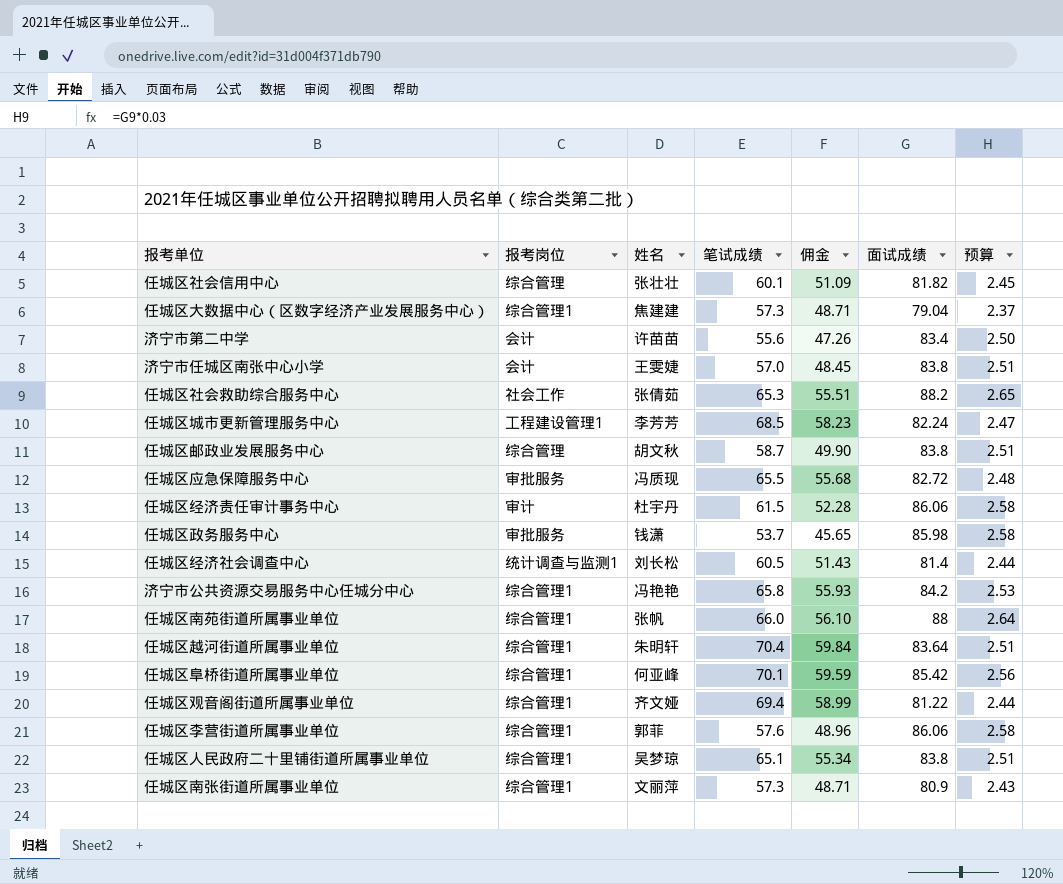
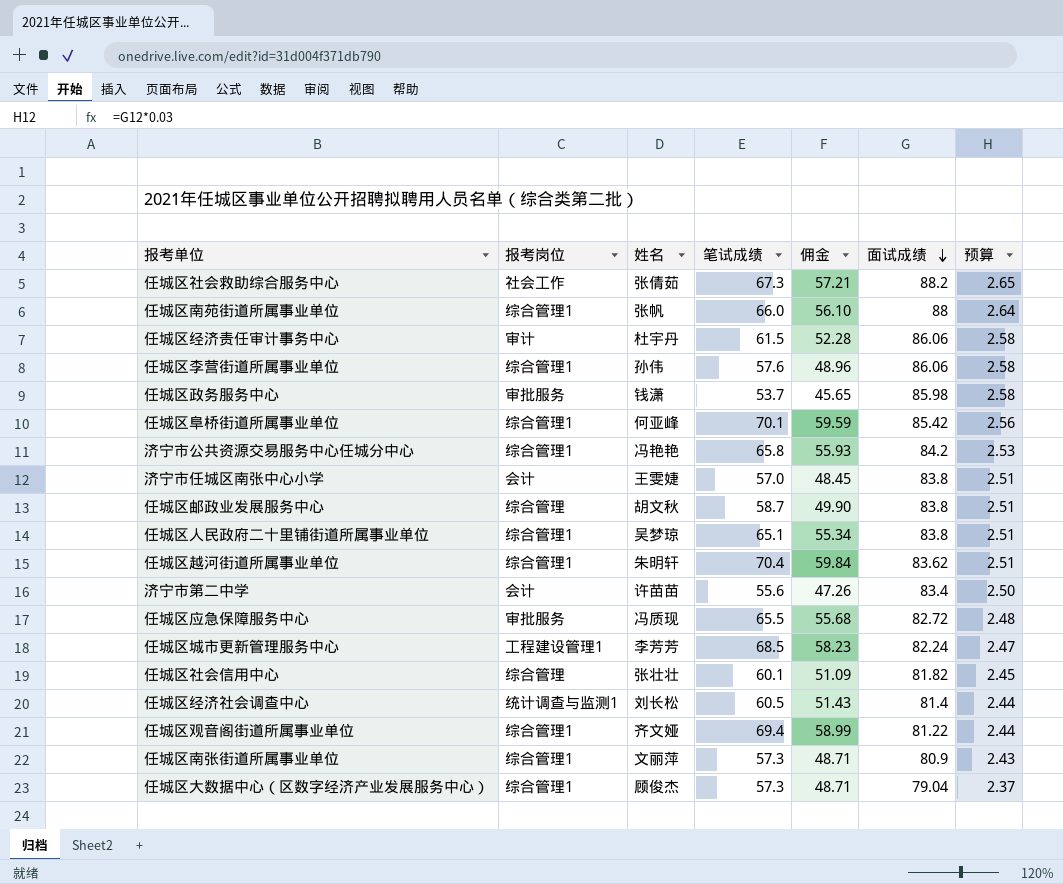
row order: none -> 面试成绩 descending
任城区社会救助综合服务中心 | 笔试成绩: 65.3 -> 67.3
任城区社会救助综合服务中心 | 佣金: 55.51 -> 57.21
任城区李营街道所属事业单位 | 姓名: 郭菲 -> 孙伟
任城区越河街道所属事业单位 | 面试成绩: 83.64 -> 83.62
任城区大数据中心（区数字经济产业发展服务中心） | 姓名: 焦建建 -> 顾俊杰

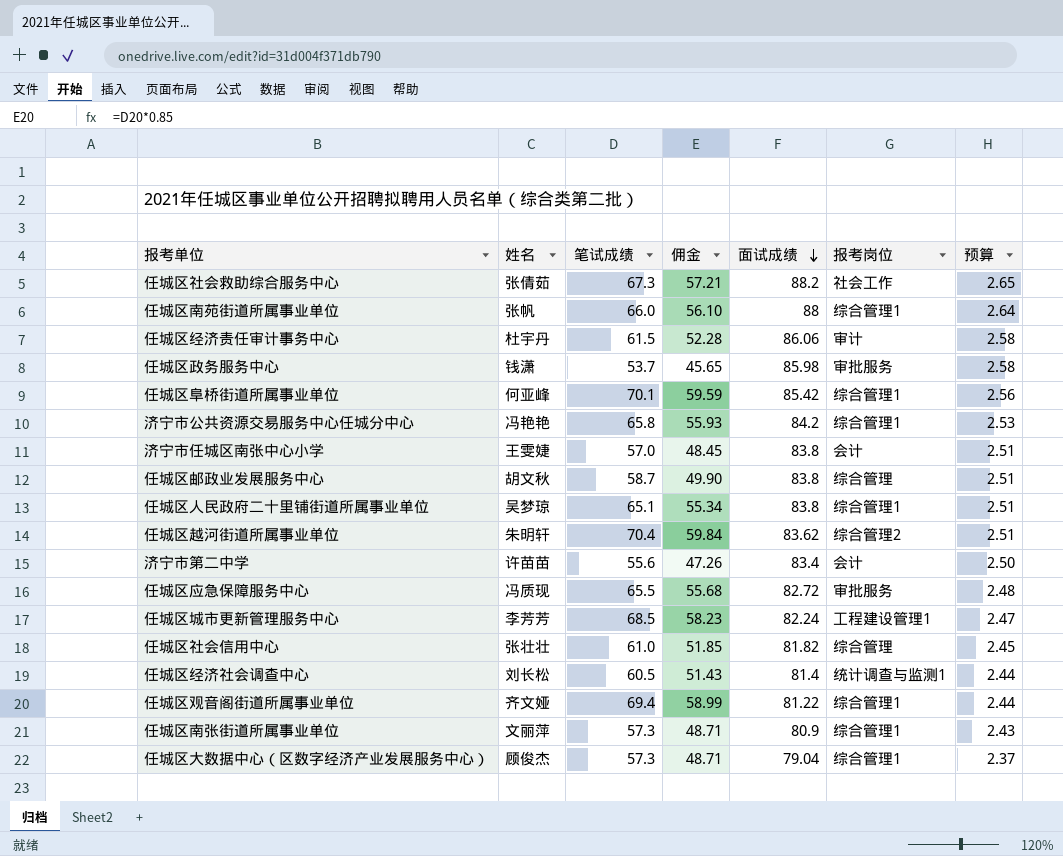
column 报考岗位 | position: 2 -> 6
row 任城区李营街道所属事业单位: 综合管理1 | 孙伟 | 57.6 | 48.96 | 86.06 | 2.58 -> none
任城区越河街道所属事业单位 | 报考岗位: 综合管理1 -> 综合管理2
任城区社会信用中心 | 笔试成绩: 60.1 -> 61.0
任城区社会信用中心 | 佣金: 51.09 -> 51.85

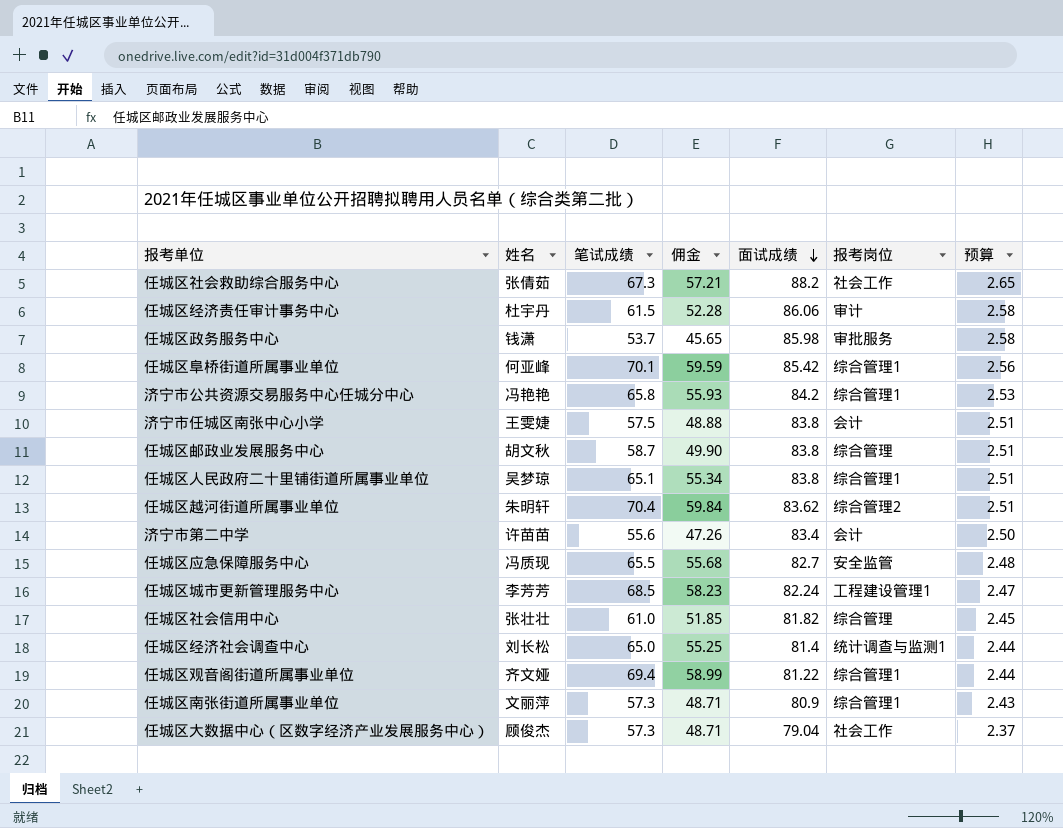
row 任城区南苑街道所属事业单位: 张帆 | 66.0 | 56.10 | 88 | 综合管理1 | 2.64 -> none
济宁市任城区南张中心小学 | 笔试成绩: 57.0 -> 57.5
济宁市任城区南张中心小学 | 佣金: 48.45 -> 48.88
任城区应急保障服务中心 | 面试成绩: 82.72 -> 82.7
任城区应急保障服务中心 | 报考岗位: 审批服务 -> 安全监管
任城区经济社会调查中心 | 笔试成绩: 60.5 -> 65.0
任城区经济社会调查中心 | 佣金: 51.43 -> 55.25
任城区大数据中心（区数字经济产业发展服务中心） | 报考岗位: 综合管理1 -> 社会工作

